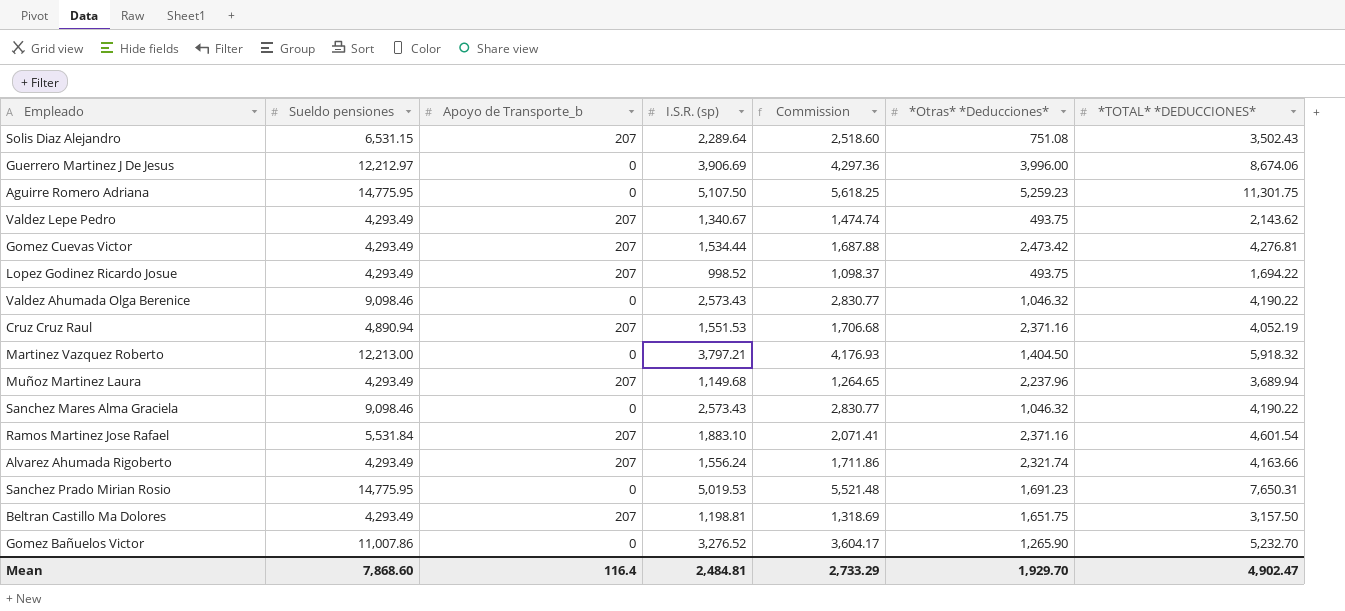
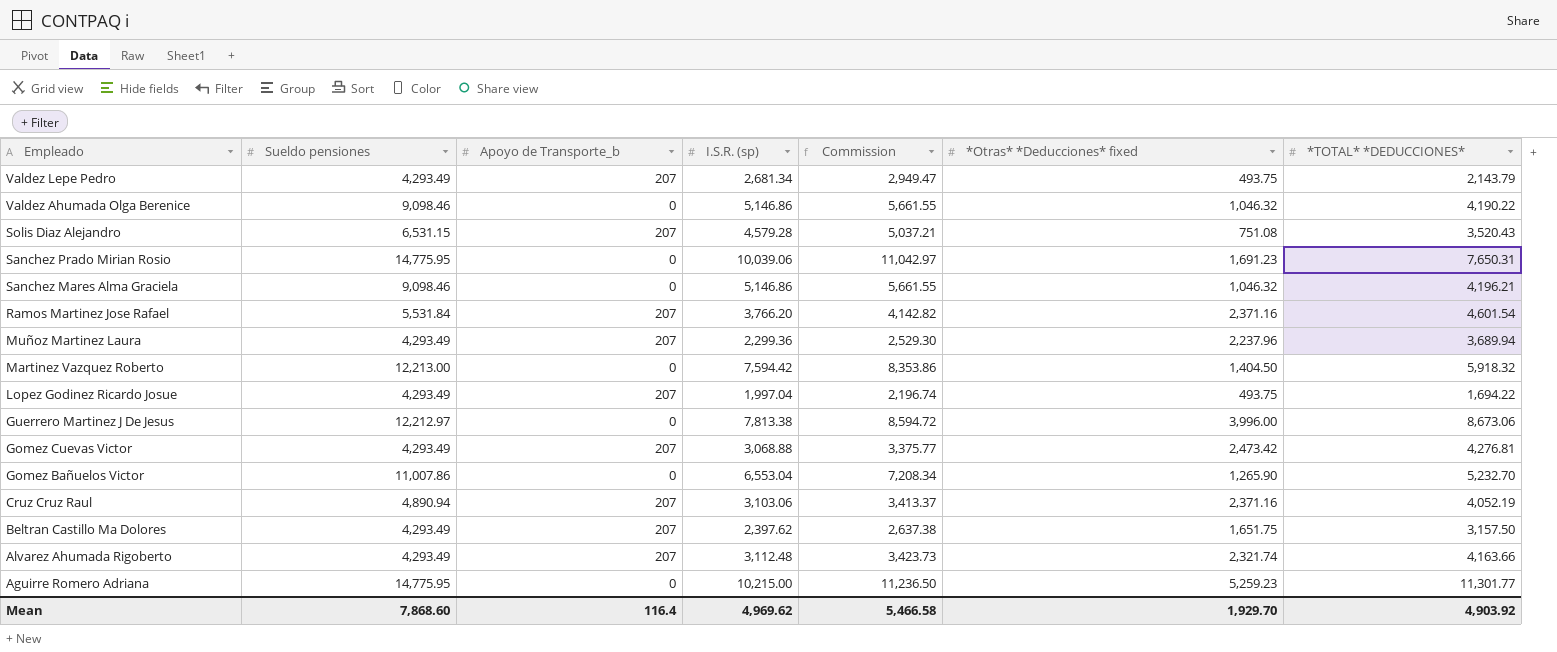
row order: none -> Empleado descending
column name: *Otras* *Deducciones* -> *Otras* *Deducciones* fixed
Valdez Lepe Pedro | I.S.R. (sp): 1,340.67 -> 2,681.34
Valdez Lepe Pedro | Commission: 1,474.74 -> 2,949.47
Valdez Lepe Pedro | *TOTAL* *DEDUCCIONES*: 2,143.62 -> 2,143.79
Valdez Ahumada Olga Berenice | I.S.R. (sp): 2,573.43 -> 5,146.86
Valdez Ahumada Olga Berenice | Commission: 2,830.77 -> 5,661.55
Solis Diaz Alejandro | I.S.R. (sp): 2,289.64 -> 4,579.28
Solis Diaz Alejandro | Commission: 2,518.60 -> 5,037.21
Solis Diaz Alejandro | *TOTAL* *DEDUCCIONES*: 3,502.43 -> 3,520.43
Sanchez Prado Mirian Rosio | I.S.R. (sp): 5,019.53 -> 10,039.06
Sanchez Prado Mirian Rosio | Commission: 5,521.48 -> 11,042.97
Sanchez Mares Alma Graciela | I.S.R. (sp): 2,573.43 -> 5,146.86
Sanchez Mares Alma Graciela | Commission: 2,830.77 -> 5,661.55
Sanchez Mares Alma Graciela | *TOTAL* *DEDUCCIONES*: 4,190.22 -> 4,196.21
Ramos Martinez Jose Rafael | I.S.R. (sp): 1,883.10 -> 3,766.20
Ramos Martinez Jose Rafael | Commission: 2,071.41 -> 4,142.82
Muñoz Martinez Laura | I.S.R. (sp): 1,149.68 -> 2,299.36
Muñoz Martinez Laura | Commission: 1,264.65 -> 2,529.30
Martinez Vazquez Roberto | I.S.R. (sp): 3,797.21 -> 7,594.42
Martinez Vazquez Roberto | Commission: 4,176.93 -> 8,353.86
Lopez Godinez Ricardo Josue | I.S.R. (sp): 998.52 -> 1,997.04
Lopez Godinez Ricardo Josue | Commission: 1,098.37 -> 2,196.74
Guerrero Martinez J De Jesus | I.S.R. (sp): 3,906.69 -> 7,813.38
Guerrero Martinez J De Jesus | Commission: 4,297.36 -> 8,594.72
Guerrero Martinez J De Jesus | *TOTAL* *DEDUCCIONES*: 8,674.06 -> 8,673.06
Gomez Cuevas Victor | I.S.R. (sp): 1,534.44 -> 3,068.88
Gomez Cuevas Victor | Commission: 1,687.88 -> 3,375.77
Gomez Bañuelos Victor | I.S.R. (sp): 3,276.52 -> 6,553.04
Gomez Bañuelos Victor | Commission: 3,604.17 -> 7,208.34
Cruz Cruz Raul | I.S.R. (sp): 1,551.53 -> 3,103.06
Cruz Cruz Raul | Commission: 1,706.68 -> 3,413.37
Beltran Castillo Ma Dolores | I.S.R. (sp): 1,198.81 -> 2,397.62
Beltran Castillo Ma Dolores | Commission: 1,318.69 -> 2,637.38
Alvarez Ahumada Rigoberto | I.S.R. (sp): 1,556.24 -> 3,112.48
Alvarez Ahumada Rigoberto | Commission: 1,711.86 -> 3,423.73
Aguirre Romero Adriana | I.S.R. (sp): 5,107.50 -> 10,215.00
Aguirre Romero Adriana | Commission: 5,618.25 -> 11,236.50
Aguirre Romero Adriana | *TOTAL* *DEDUCCIONES*: 11,301.75 -> 11,301.77
Mean | I.S.R. (sp): 2,484.81 -> 4,969.62
Mean | Commission: 2,733.29 -> 5,466.58
Mean | *TOTAL* *DEDUCCIONES*: 4,902.47 -> 4,903.92

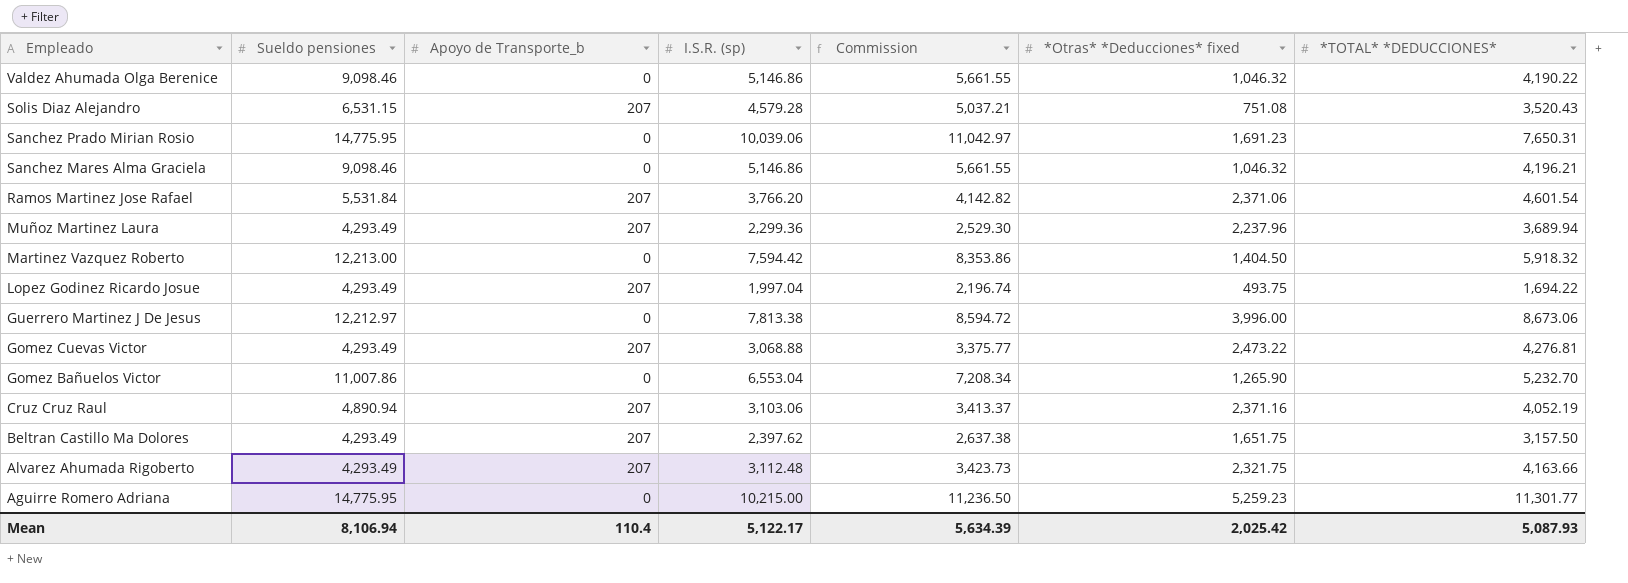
row Valdez Lepe Pedro: 4,293.49 | 207 | 2,681.34 | 2,949.47 | 493.75 | 2,143.79 -> none
Ramos Martinez Jose Rafael | *Otras* *Deducciones* fixed: 2,371.16 -> 2,371.06
Gomez Cuevas Victor | *Otras* *Deducciones* fixed: 2,473.42 -> 2,473.22
Alvarez Ahumada Rigoberto | *Otras* *Deducciones* fixed: 2,321.74 -> 2,321.75
Mean | Sueldo pensiones: 7,868.60 -> 8,106.94
Mean | Apoyo de Transporte_b: 116.4 -> 110.4
Mean | I.S.R. (sp): 4,969.62 -> 5,122.17
Mean | Commission: 5,466.58 -> 5,634.39
Mean | *Otras* *Deducciones* fixed: 1,929.70 -> 2,025.42
Mean | *TOTAL* *DEDUCCIONES*: 4,903.92 -> 5,087.93

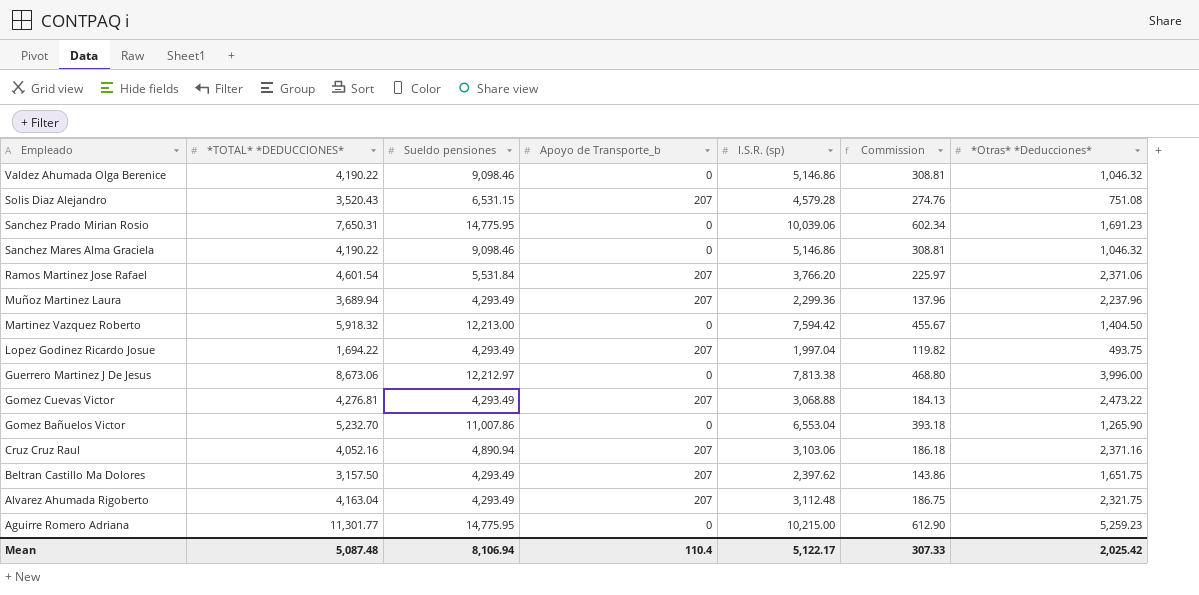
column *TOTAL* *DEDUCCIONES* | position: 7 -> 2
column Commission | formula: [I.S.R. (sp)] * 1.1 -> [I.S.R. (sp)] * 0.06
column name: *Otras* *Deducciones* fixed -> *Otras* *Deducciones*
Sanchez Mares Alma Graciela | *TOTAL* *DEDUCCIONES*: 4,196.21 -> 4,190.22
Cruz Cruz Raul | *TOTAL* *DEDUCCIONES*: 4,052.19 -> 4,052.16
Alvarez Ahumada Rigoberto | *TOTAL* *DEDUCCIONES*: 4,163.66 -> 4,163.04
Mean | *TOTAL* *DEDUCCIONES*: 5,087.93 -> 5,087.48
Mean | Commission: 5,634.39 -> 307.33

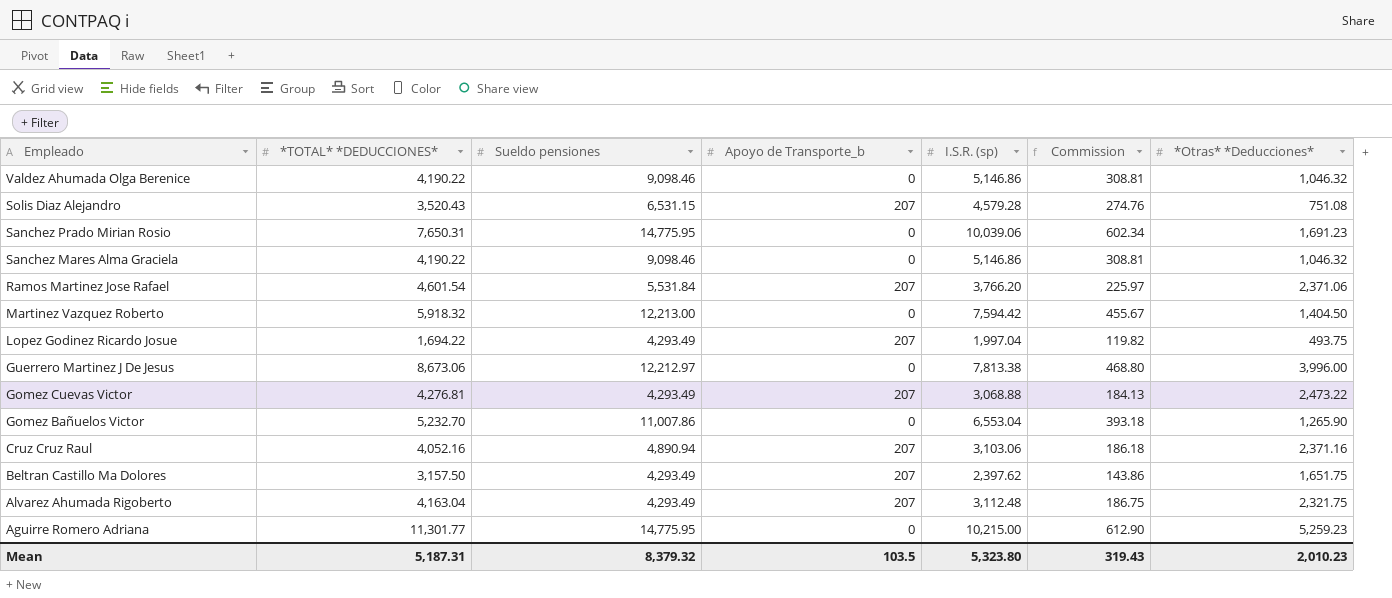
row Muñoz Martinez Laura: 3,689.94 | 4,293.49 | 207 | 2,299.36 | 137.96 | 2,237.96 -> none
Mean | *TOTAL* *DEDUCCIONES*: 5,087.48 -> 5,187.31
Mean | Sueldo pensiones: 8,106.94 -> 8,379.32
Mean | Apoyo de Transporte_b: 110.4 -> 103.5
Mean | I.S.R. (sp): 5,122.17 -> 5,323.80
Mean | Commission: 307.33 -> 319.43
Mean | *Otras* *Deducciones*: 2,025.42 -> 2,010.23

